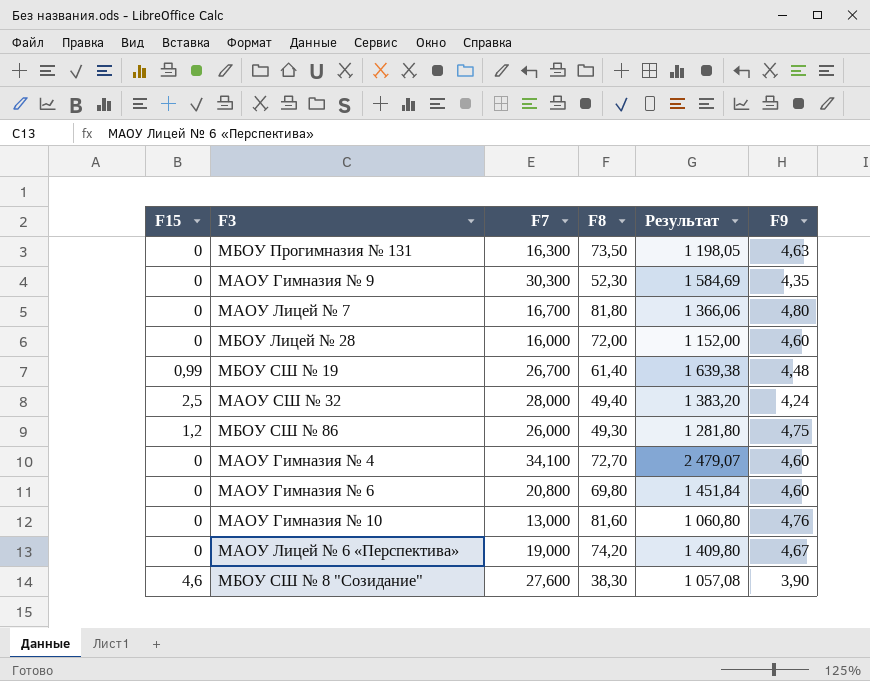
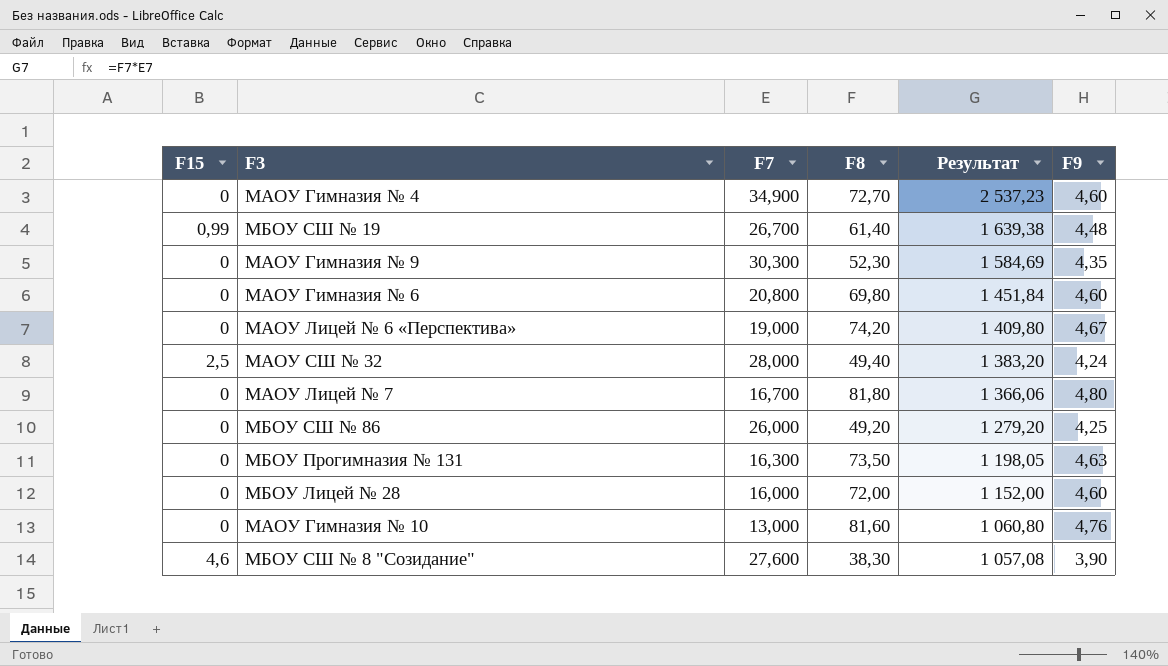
row order: none -> Результат descending
МАОУ Гимназия № 4 | F7: 34,100 -> 34,900
МАОУ Гимназия № 4 | Результат: 2 479,07 -> 2 537,23
МБОУ СШ № 86 | F15: 1,2 -> 0
МБОУ СШ № 86 | F8: 49,30 -> 49,20
МБОУ СШ № 86 | Результат: 1 281,80 -> 1 279,20
МБОУ СШ № 86 | F9: 4,75 -> 4,25

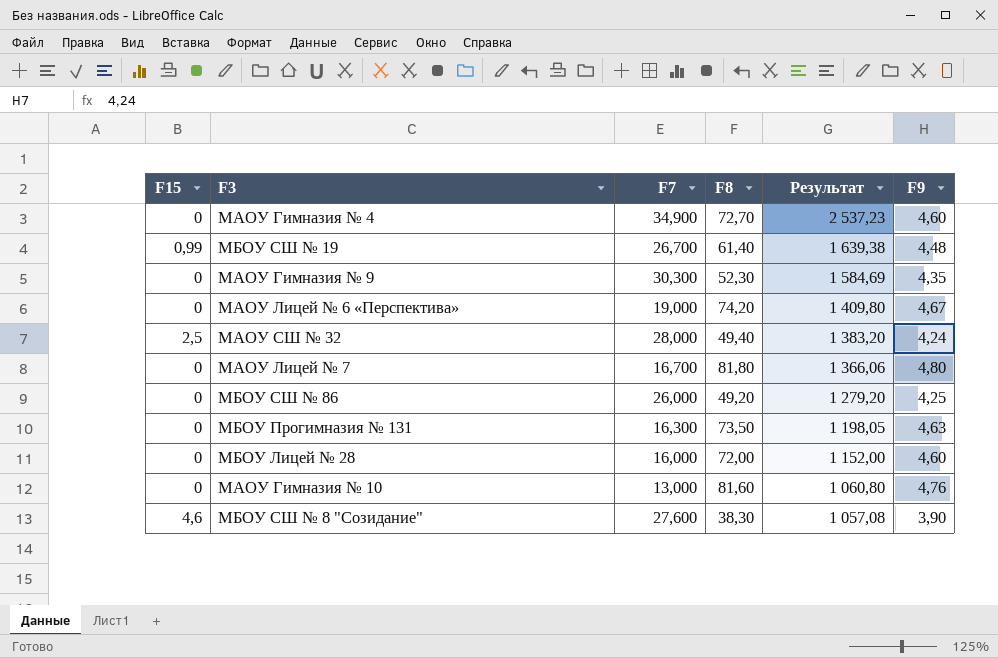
row МАОУ Гимназия № 6: 0 | 20,800 | 69,80 | 1 451,84 | 4,60 -> none

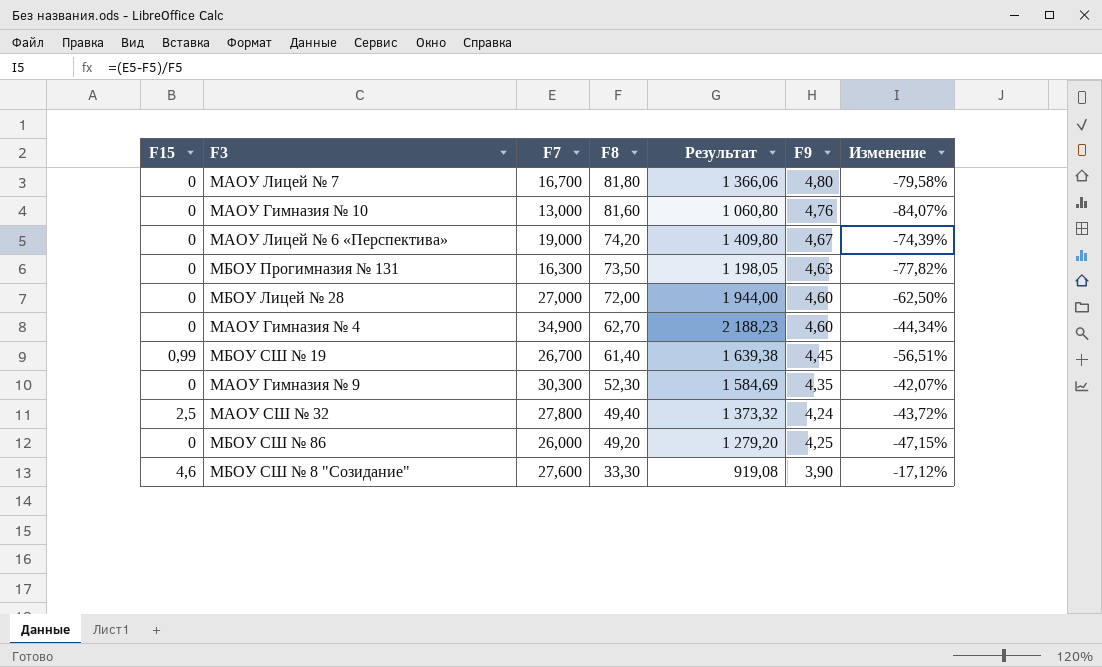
row order: Результат descending -> F8 descending
column Изменение | formula: none -> ([F7] - [F8]) / [F8]
МБОУ Лицей № 28 | F7: 16,000 -> 27,000
МБОУ Лицей № 28 | Результат: 1 152,00 -> 1 944,00
МАОУ Гимназия № 4 | F8: 72,70 -> 62,70
МАОУ Гимназия № 4 | Результат: 2 537,23 -> 2 188,23
МБОУ СШ № 19 | F9: 4,48 -> 4,45
МАОУ СШ № 32 | F7: 28,000 -> 27,800
МАОУ СШ № 32 | Результат: 1 383,20 -> 1 373,32
МБОУ СШ № 8 "Созидание" | F8: 38,30 -> 33,30
МБОУ СШ № 8 "Созидание" | Результат: 1 057,08 -> 919,08

